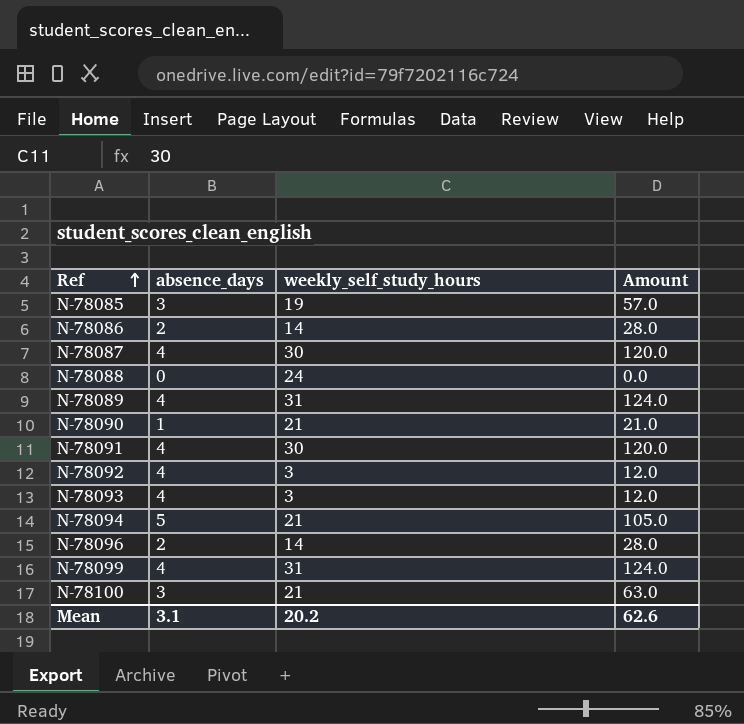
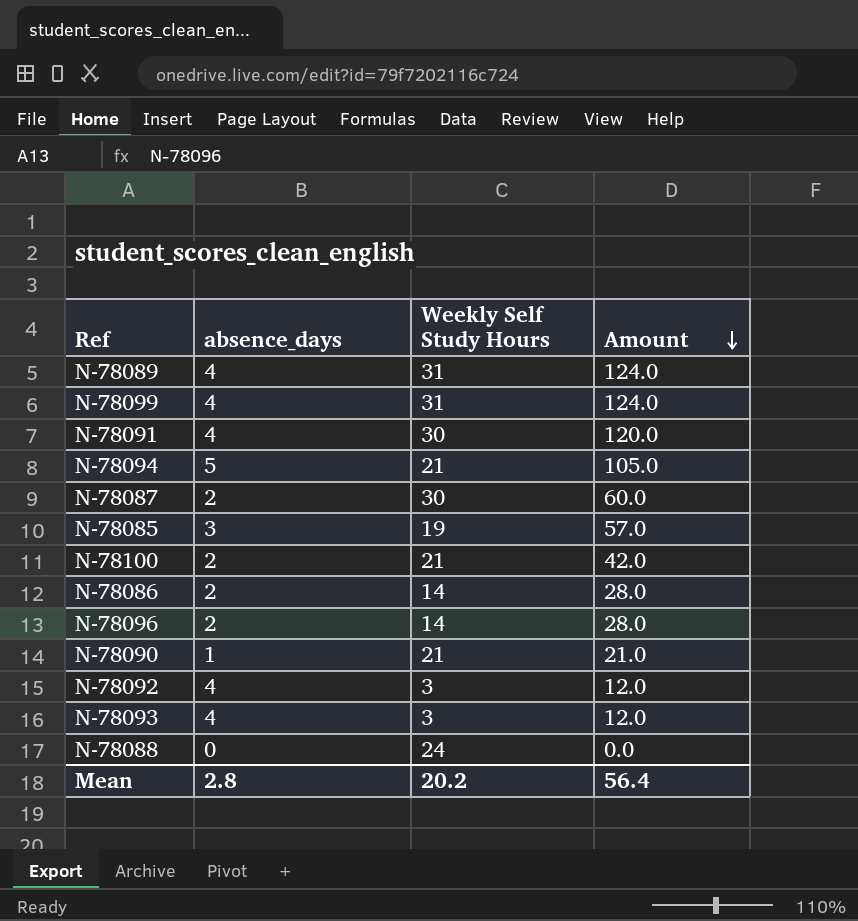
row order: Ref ascending -> Amount descending
column name: weekly_self_study_hours -> Weekly Self Study Hours
N-78087 | absence_days: 4 -> 2
N-78087 | Amount: 120.0 -> 60.0
N-78100 | absence_days: 3 -> 2
N-78100 | Amount: 63.0 -> 42.0
Mean | absence_days: 3.1 -> 2.8
Mean | Amount: 62.6 -> 56.4

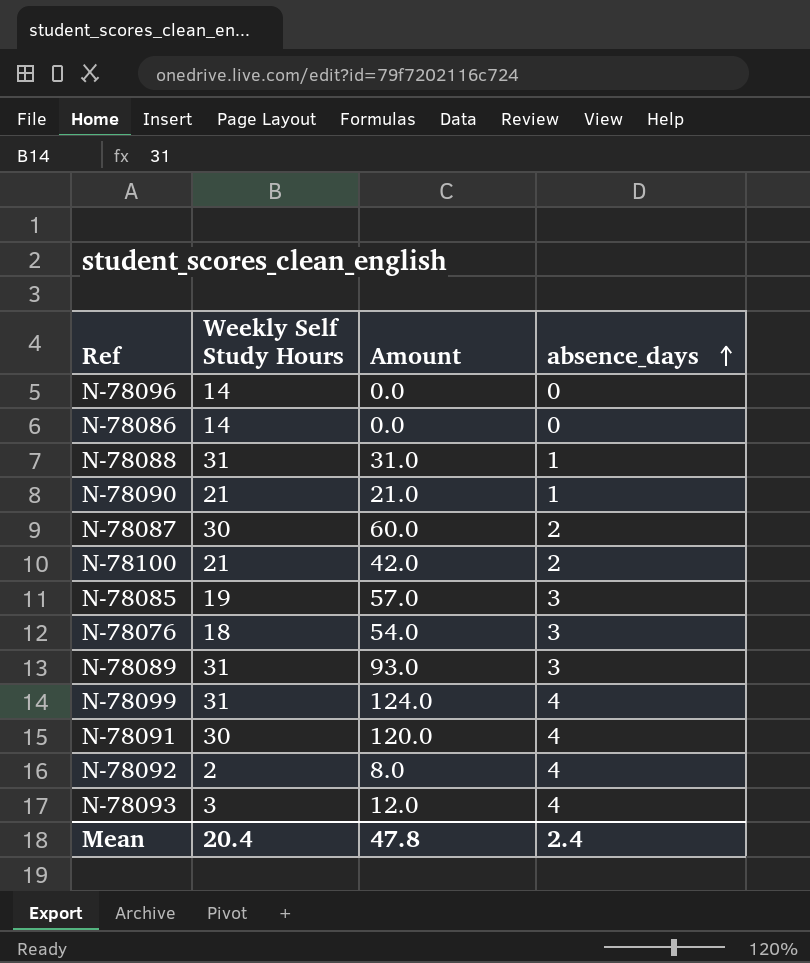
row order: Amount descending -> absence_days ascending
column absence_days | position: 2 -> 4
row N-78094: 5 | 21 | 105.0 -> none
N-78096 | Amount: 28.0 -> 0.0
N-78096 | absence_days: 2 -> 0
N-78086 | Amount: 28.0 -> 0.0
N-78086 | absence_days: 2 -> 0
N-78088 | Weekly Self Study Hours: 24 -> 31
N-78088 | Amount: 0.0 -> 31.0
N-78088 | absence_days: 0 -> 1
row N-78076: none -> 18 | 54.0 | 3
N-78089 | Amount: 124.0 -> 93.0
N-78089 | absence_days: 4 -> 3
N-78092 | Weekly Self Study Hours: 3 -> 2
N-78092 | Amount: 12.0 -> 8.0
Mean | Weekly Self Study Hours: 20.2 -> 20.4
Mean | Amount: 56.4 -> 47.8
Mean | absence_days: 2.8 -> 2.4

